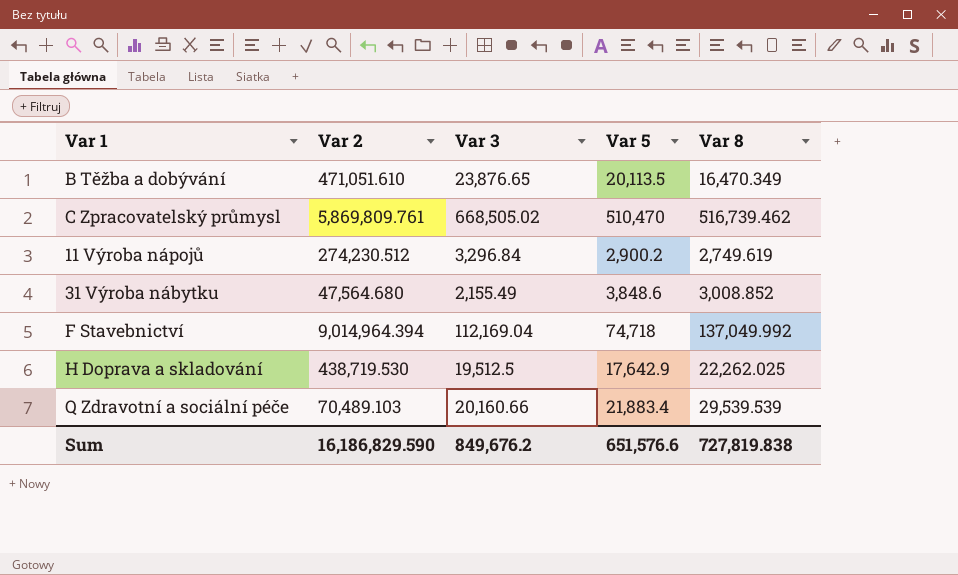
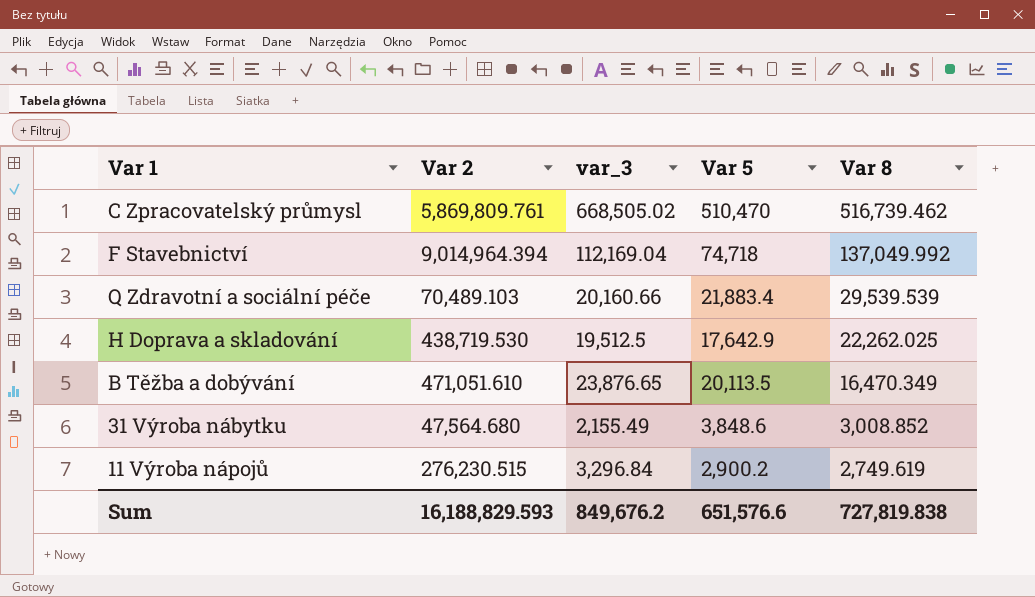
row order: none -> Var 8 descending
column name: Var 3 -> var_3
11 Výroba nápojů | Var 2: 274,230.512 -> 276,230.515
Sum | Var 2: 16,186,829.590 -> 16,188,829.593

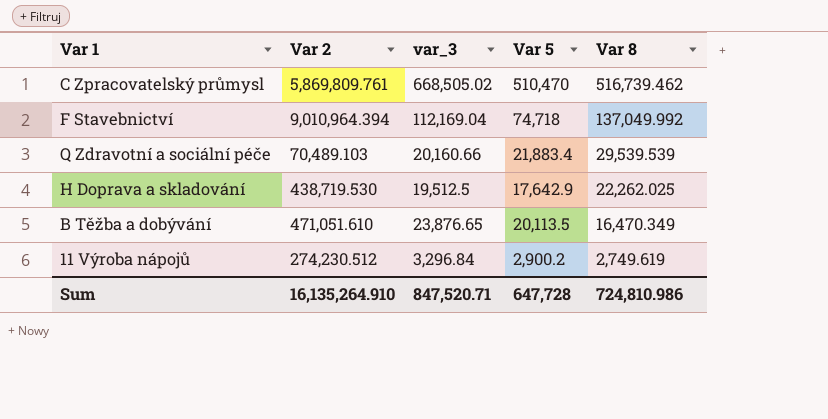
row 31 Výroba nábytku: 47,564.680 | 2,155.49 | 3,848.6 | 3,008.852 -> none
F Stavebnictví | Var 2: 9,014,964.394 -> 9,010,964.394
11 Výroba nápojů | Var 2: 276,230.515 -> 274,230.512
Sum | Var 2: 16,188,829.593 -> 16,135,264.910
Sum | var_3: 849,676.2 -> 847,520.71
Sum | Var 5: 651,576.6 -> 647,728
Sum | Var 8: 727,819.838 -> 724,810.986

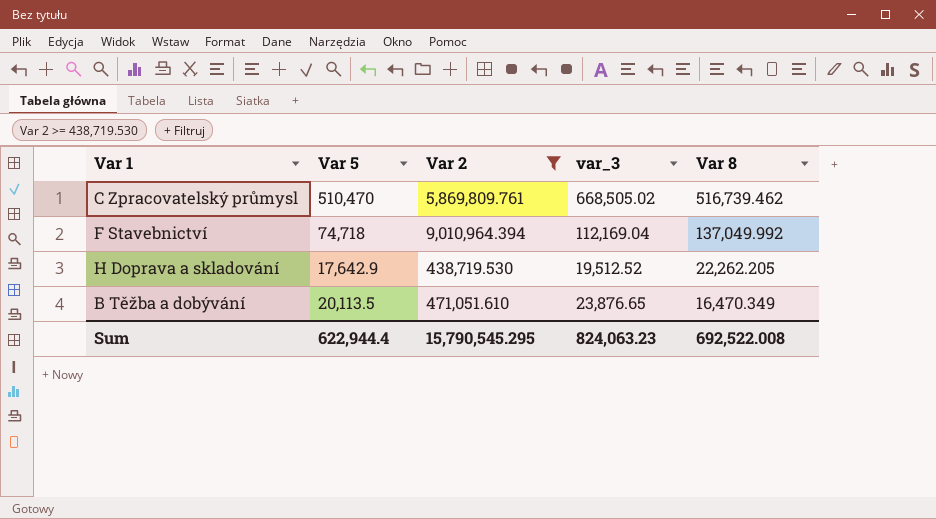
filter: none -> Var 2 >= 438,719.530
column Var 5 | position: 4 -> 2
H Doprava a skladování | var_3: 19,512.5 -> 19,512.52
H Doprava a skladování | Var 8: 22,262.025 -> 22,262.205
Sum | Var 5: 647,728 -> 622,944.4
Sum | Var 2: 16,135,264.910 -> 15,790,545.295
Sum | var_3: 847,520.71 -> 824,063.23
Sum | Var 8: 724,810.986 -> 692,522.008

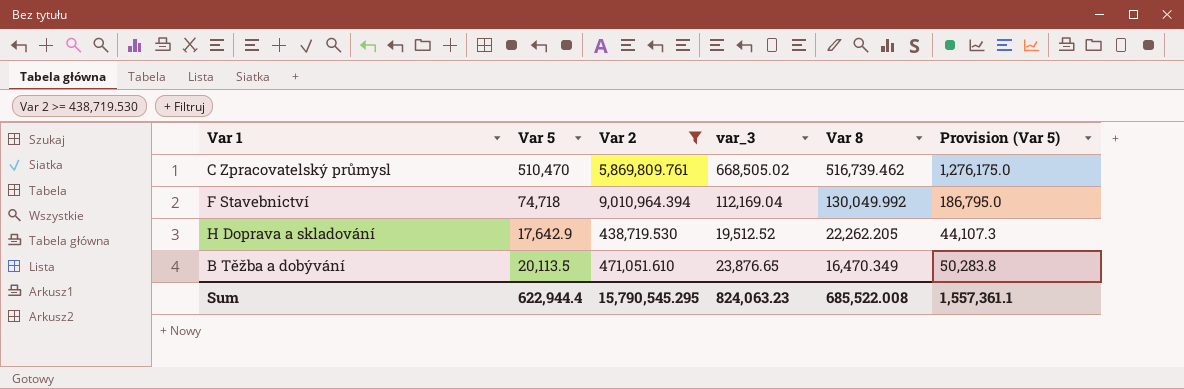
column Provision (Var 5) | formula: none -> [Var 5] * 2.5
F Stavebnictví | Var 8: 137,049.992 -> 130,049.992
Sum | Var 8: 692,522.008 -> 685,522.008

